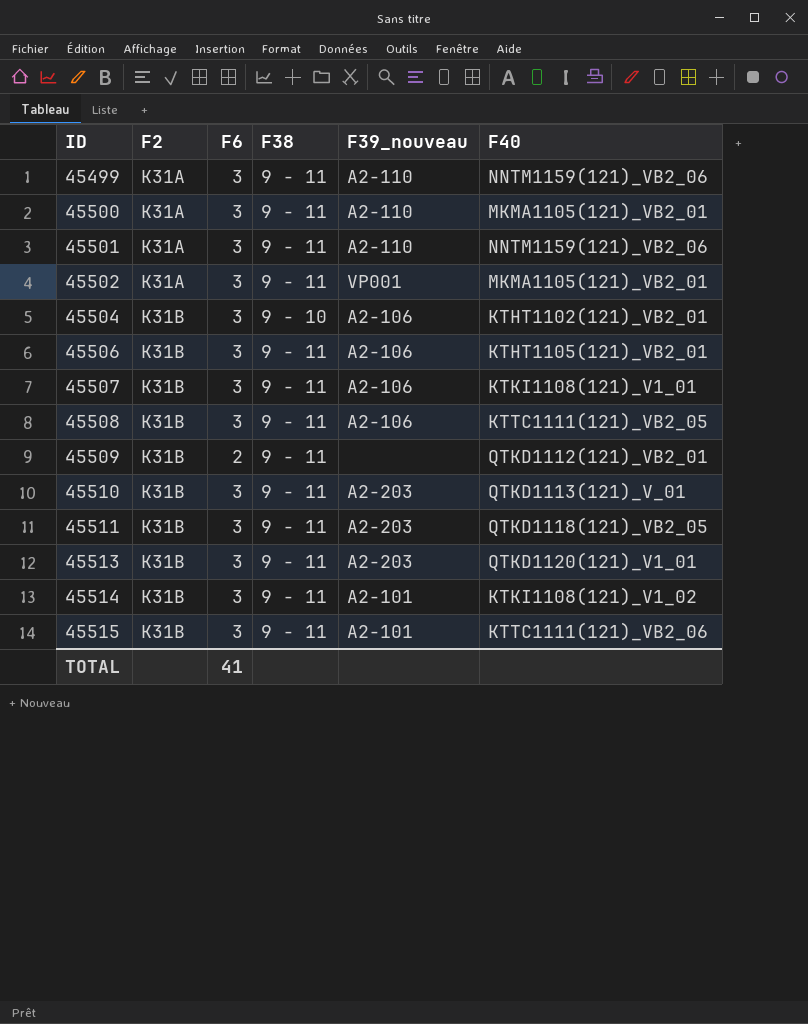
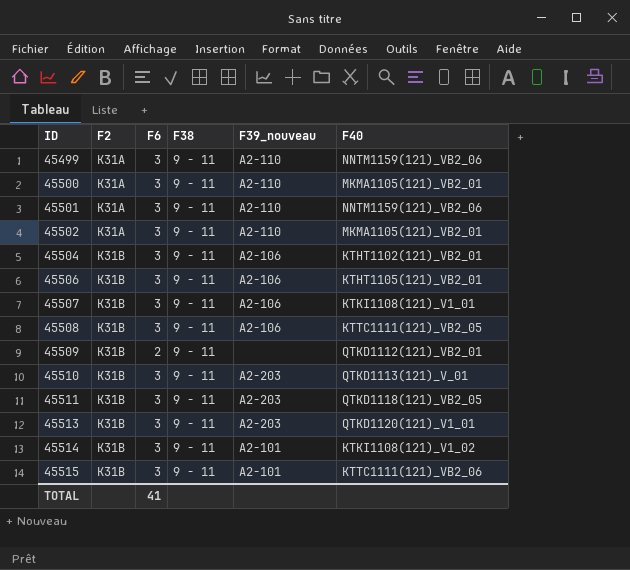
45502 | F39_nouveau: VP001 -> A2-110
45504 | F38: 9 - 10 -> 9 - 11

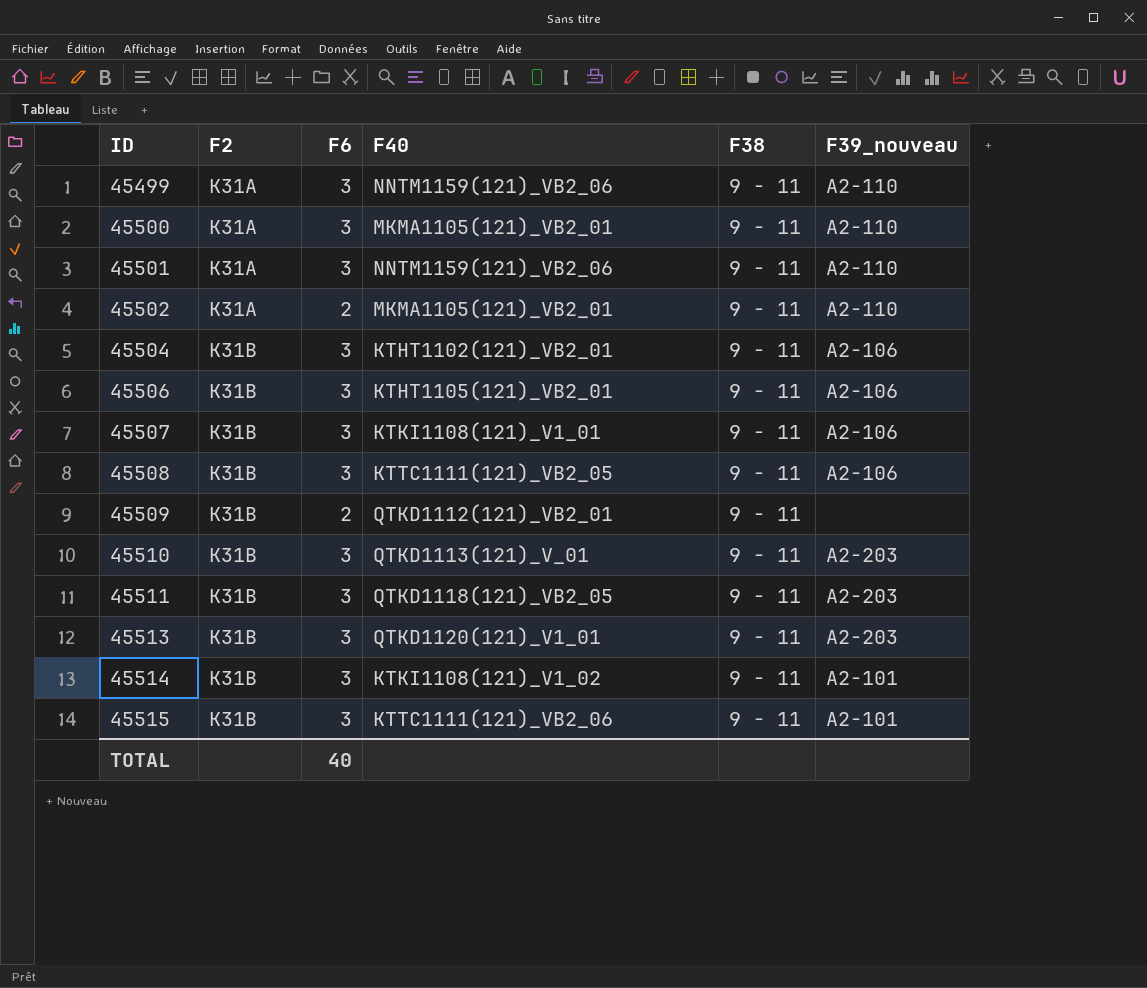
column F40 | position: 6 -> 4
45502 | F6: 3 -> 2
TOTAL | F6: 41 -> 40

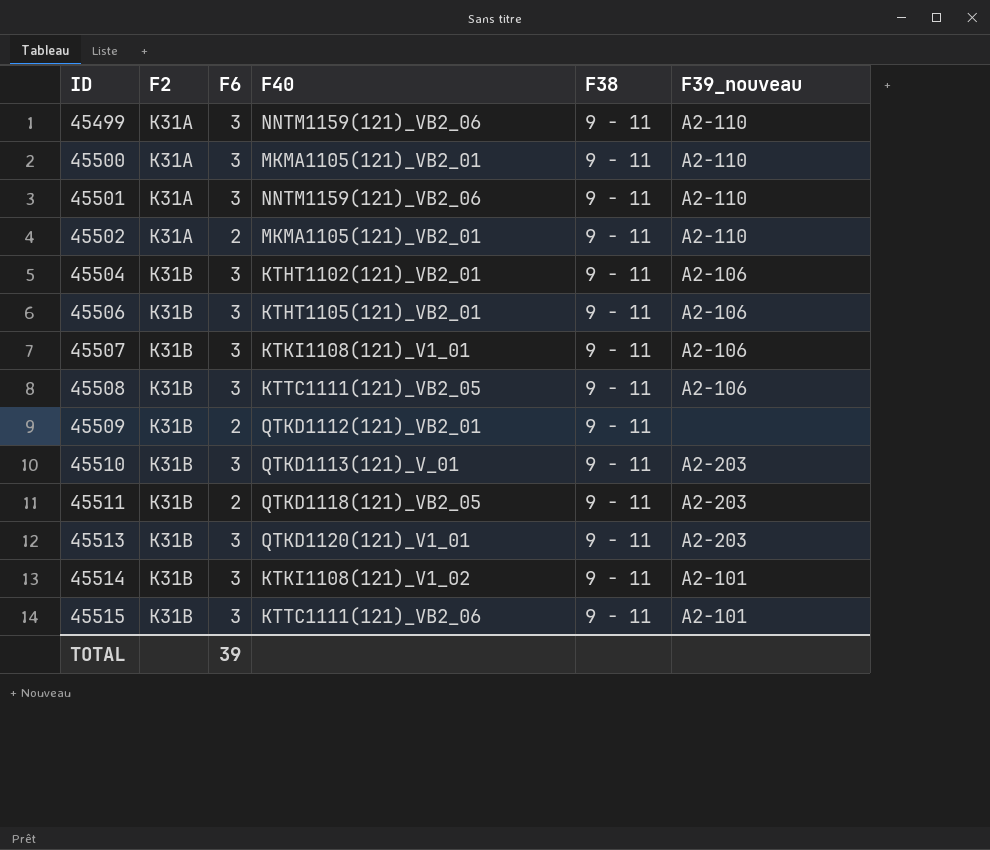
45511 | F6: 3 -> 2
TOTAL | F6: 40 -> 39

